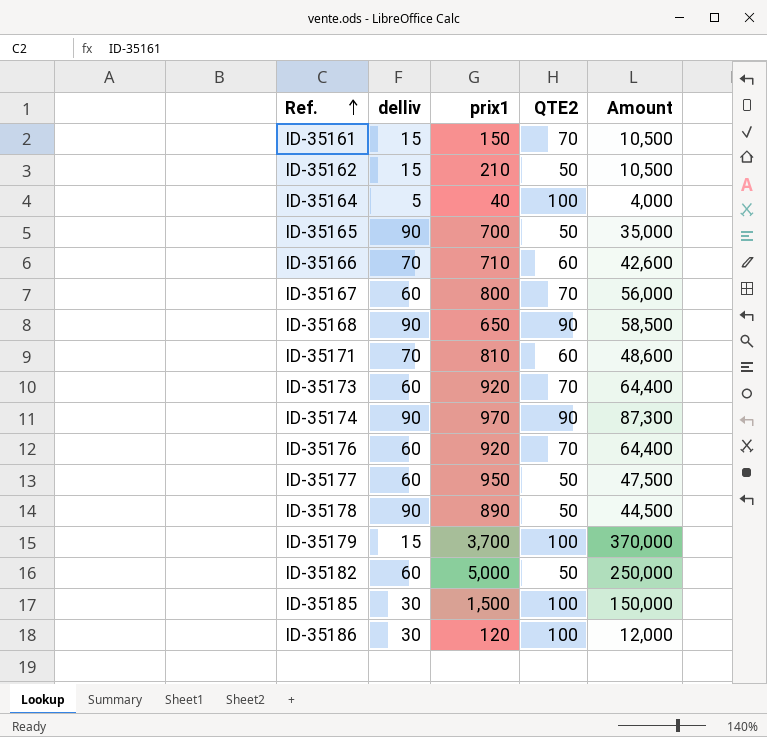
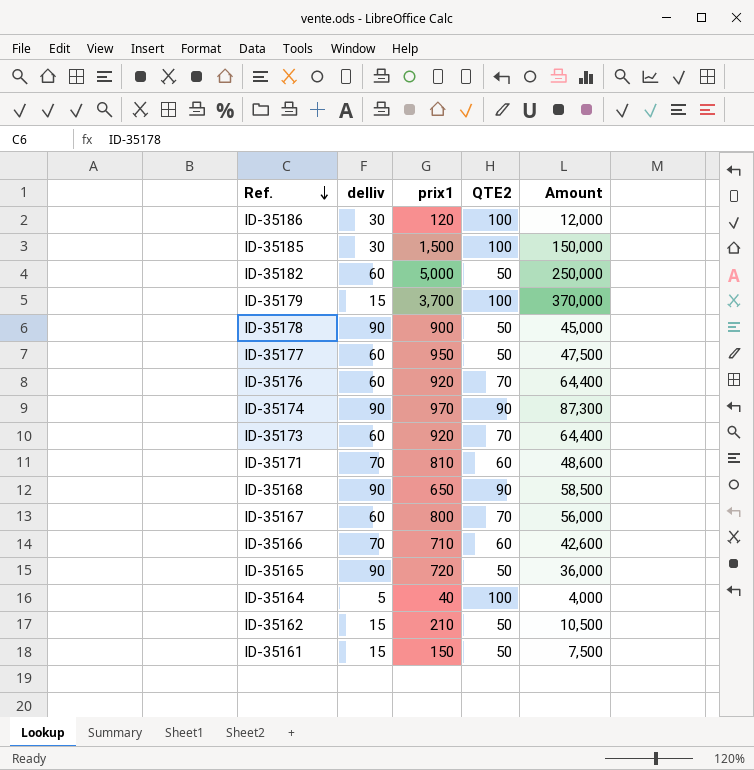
row order: Ref. ascending -> Ref. descending
ID-35178 | prix1: 890 -> 900
ID-35178 | Amount: 44,500 -> 45,000
ID-35165 | prix1: 700 -> 720
ID-35165 | Amount: 35,000 -> 36,000
ID-35161 | QTE2: 70 -> 50
ID-35161 | Amount: 10,500 -> 7,500

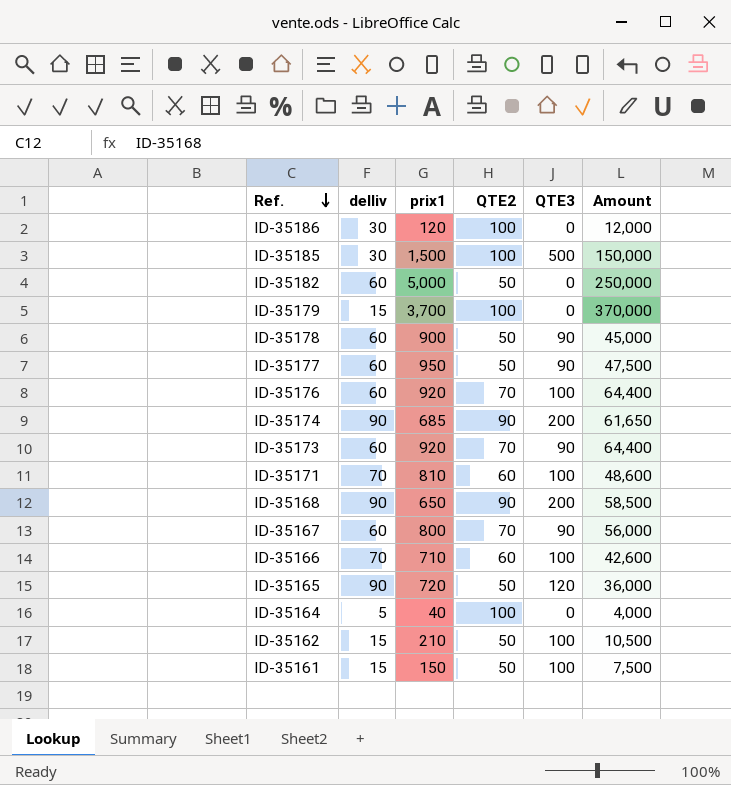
column QTE3 | position: none -> 5
ID-35178 | delliv: 90 -> 60
ID-35174 | prix1: 970 -> 685
ID-35174 | Amount: 87,300 -> 61,650

